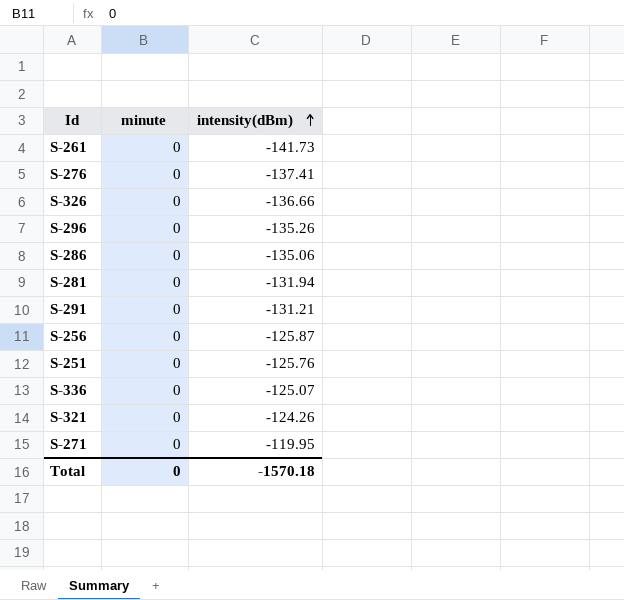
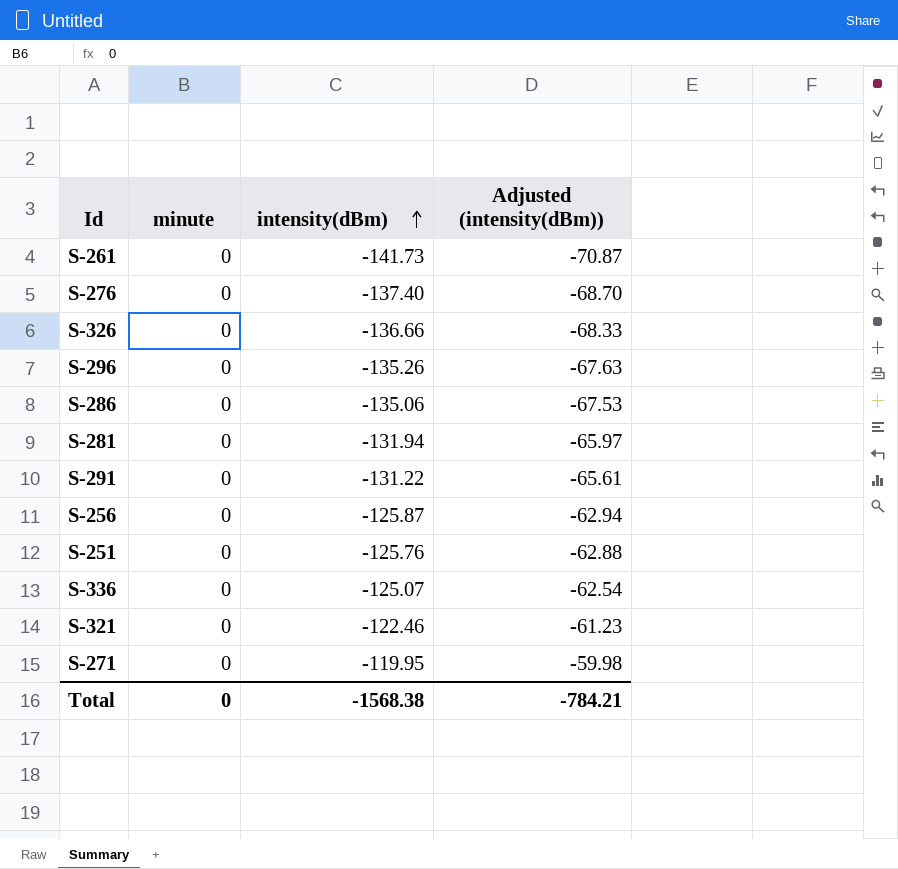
column Adjusted (intensity(dBm)) | formula: none -> [intensity(dBm)] * 0.5
S-276 | intensity(dBm): -137.41 -> -137.40
S-291 | intensity(dBm): -131.21 -> -131.22
S-321 | intensity(dBm): -124.26 -> -122.46
Total | intensity(dBm): -1570.18 -> -1568.38

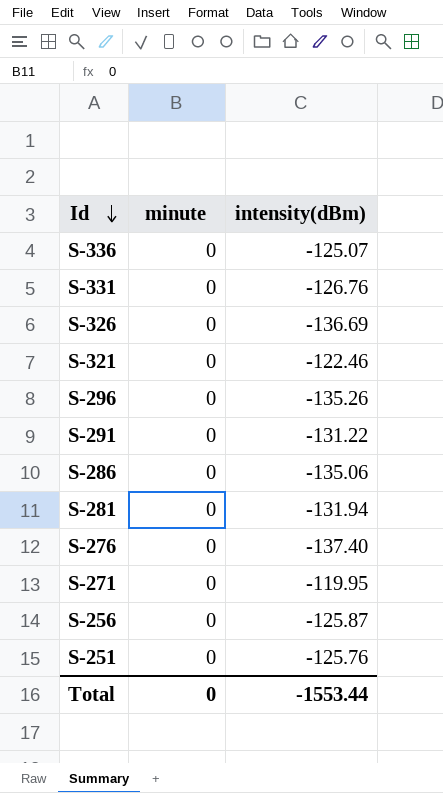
row order: intensity(dBm) ascending -> Id descending
column Adjusted (intensity(dBm)) | formula: [intensity(dBm)] * 0.5 -> none
row S-261: 0 | -141.73 | -70.87 -> none
row S-331: none -> 0 | -126.76
S-326 | intensity(dBm): -136.66 -> -136.69
Total | intensity(dBm): -1568.38 -> -1553.44

